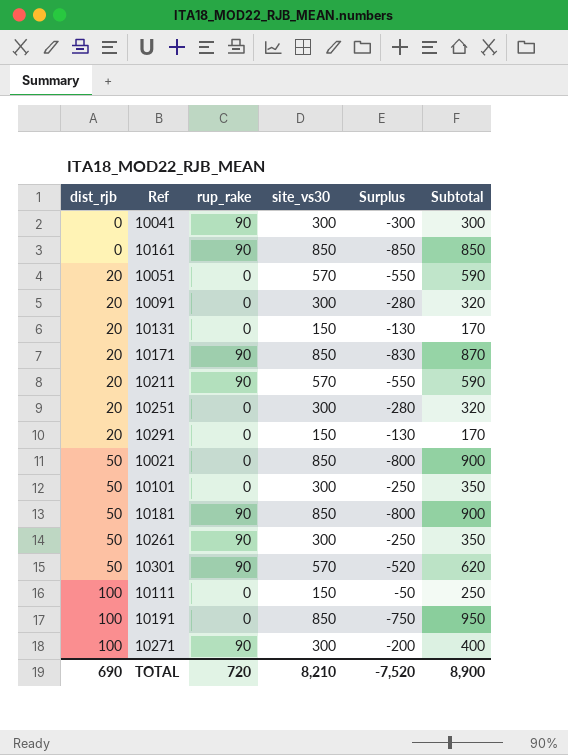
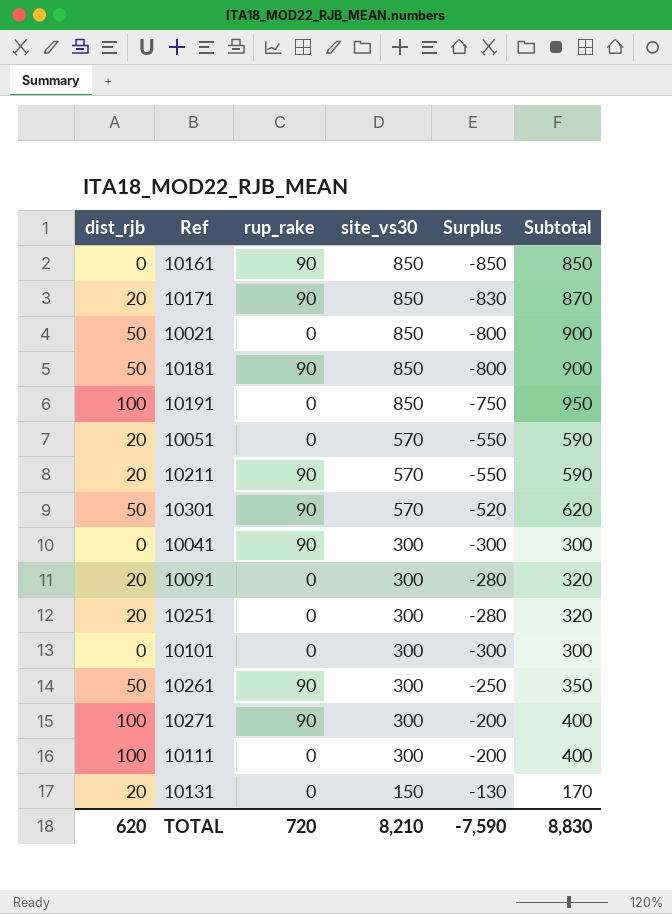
row order: dist_rjb ascending -> site_vs30 descending
row 10291: 20 | 0 | 150 | -130 | 170 -> none
10101 | dist_rjb: 50 -> 0
10101 | Surplus: -250 -> -300
10101 | Subtotal: 350 -> 300
10111 | site_vs30: 150 -> 300
10111 | Surplus: -50 -> -200
10111 | Subtotal: 250 -> 400
TOTAL | dist_rjb: 690 -> 620
TOTAL | Surplus: -7,520 -> -7,590
TOTAL | Subtotal: 8,900 -> 8,830

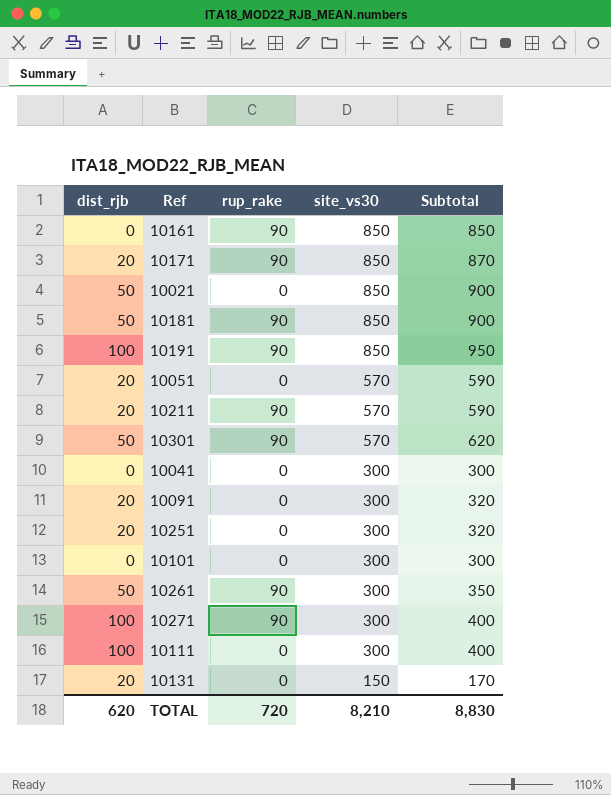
column Surplus | formula: [dist_rjb] - [site_vs30] -> none
10191 | rup_rake: 0 -> 90
10041 | rup_rake: 90 -> 0

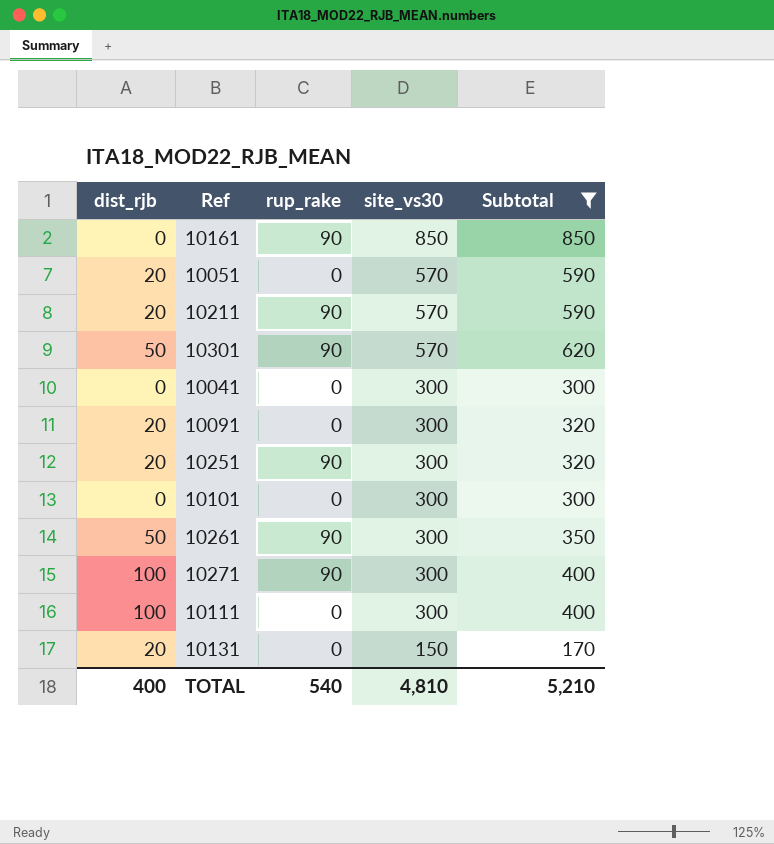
filter: none -> Subtotal <= 850
10251 | rup_rake: 0 -> 90
TOTAL | dist_rjb: 620 -> 400
TOTAL | rup_rake: 720 -> 540
TOTAL | site_vs30: 8,210 -> 4,810
TOTAL | Subtotal: 8,830 -> 5,210

